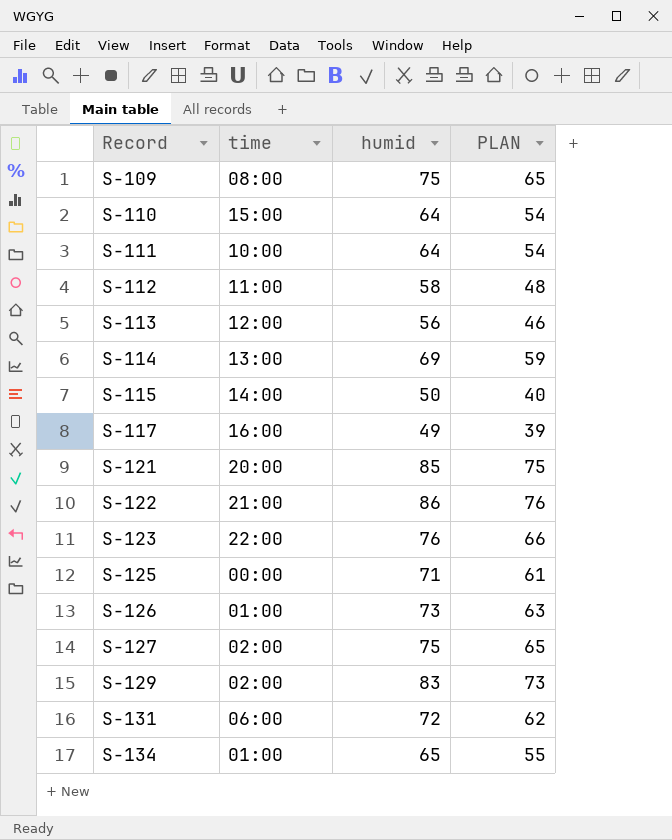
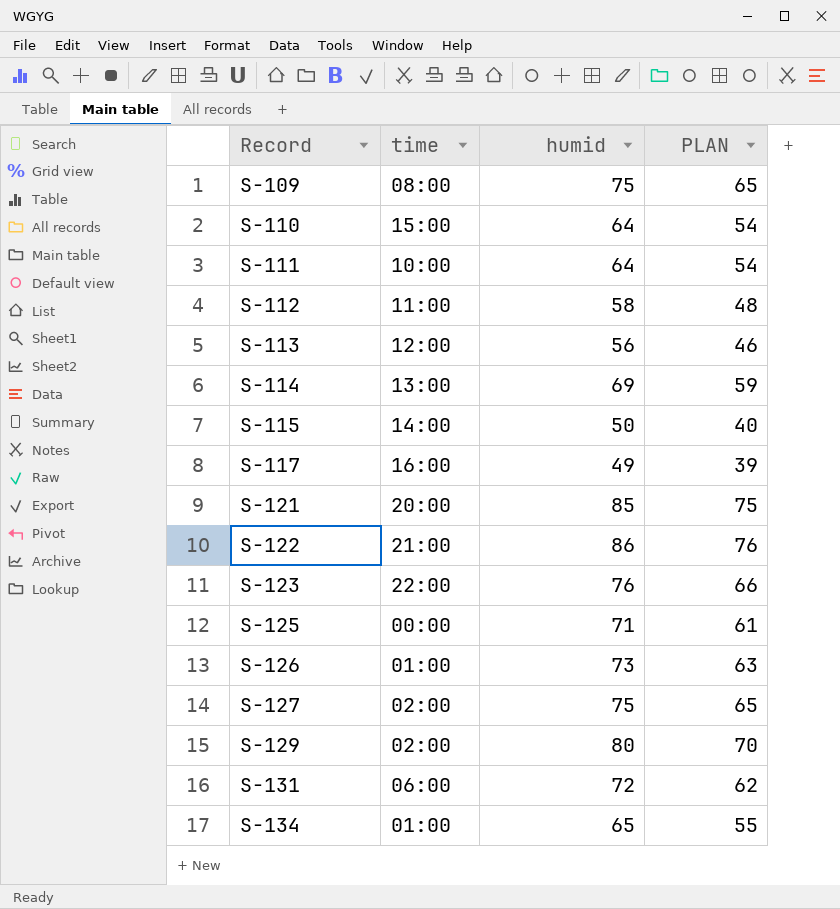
S-129 | humid: 83 -> 80
S-129 | PLAN: 73 -> 70

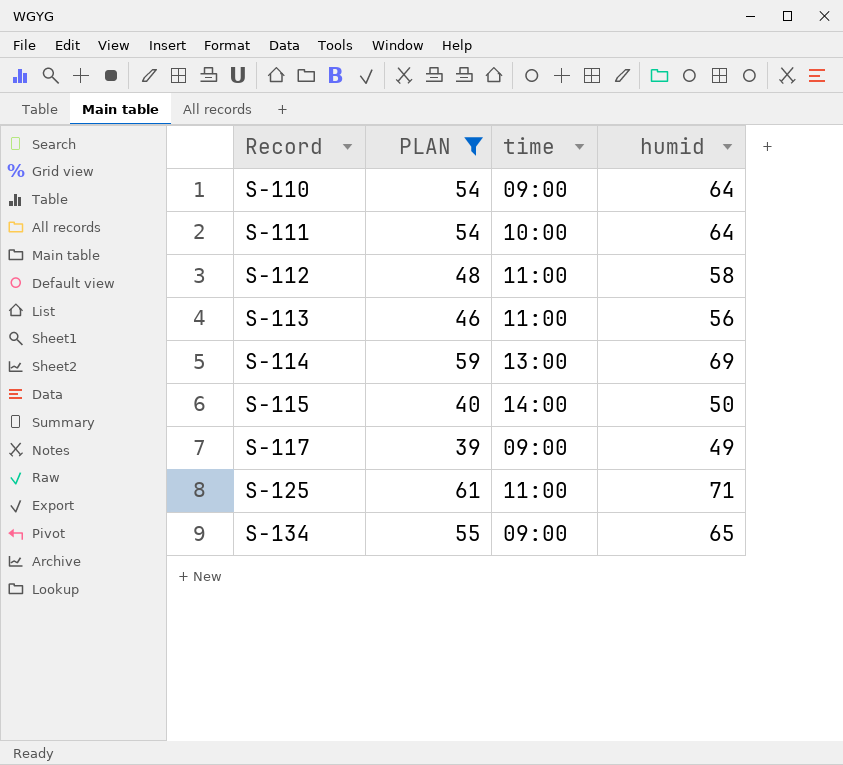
filter: none -> PLAN <= 61
column PLAN | position: 4 -> 2
S-110 | time: 15:00 -> 09:00
S-113 | time: 12:00 -> 11:00
S-117 | time: 16:00 -> 09:00
S-125 | time: 00:00 -> 11:00
S-134 | time: 01:00 -> 09:00

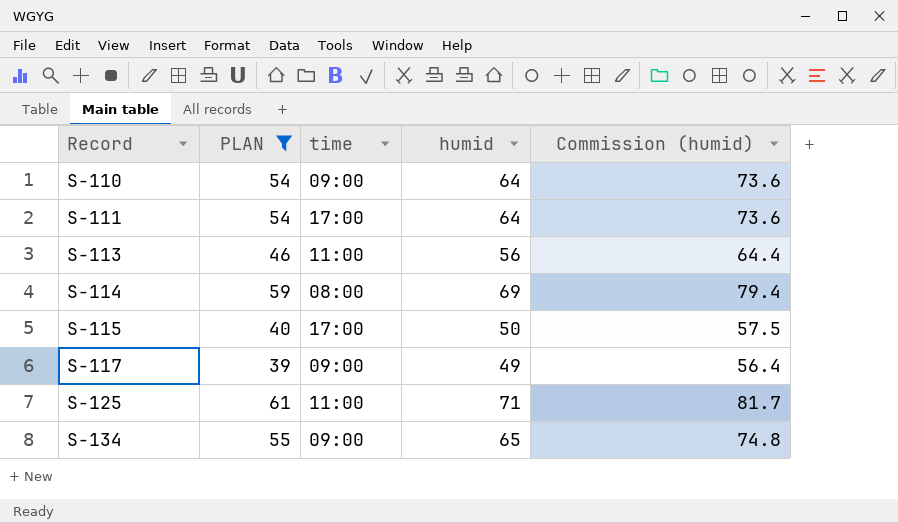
column Commission (humid) | formula: none -> [humid] * 1.15
row S-112: 48 | 11:00 | 58 -> none
S-111 | time: 10:00 -> 17:00
S-114 | time: 13:00 -> 08:00
S-115 | time: 14:00 -> 17:00

